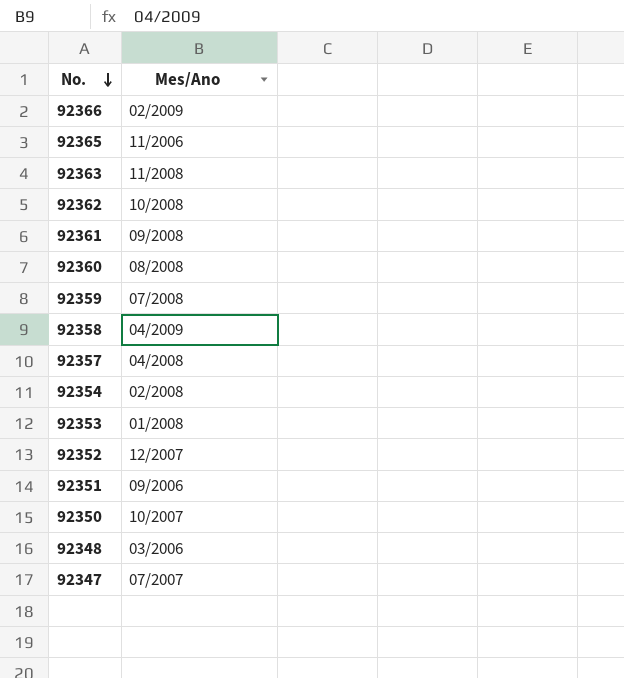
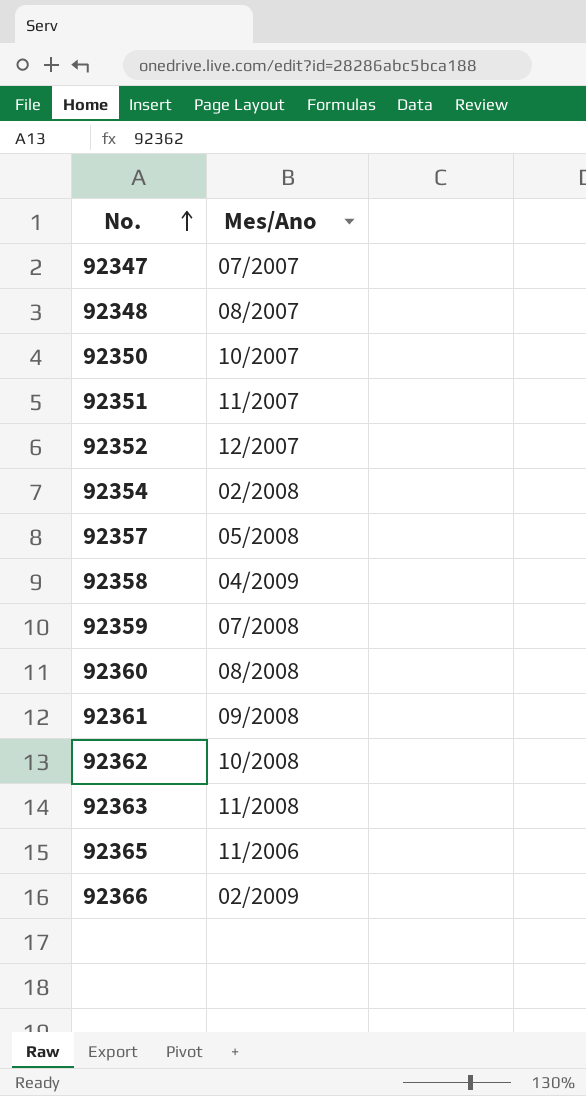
row order: No. descending -> No. ascending
row 92353: 01/2008 -> none
92348 | Mes/Ano: 03/2006 -> 08/2007
92351 | Mes/Ano: 09/2006 -> 11/2007
92357 | Mes/Ano: 04/2008 -> 05/2008

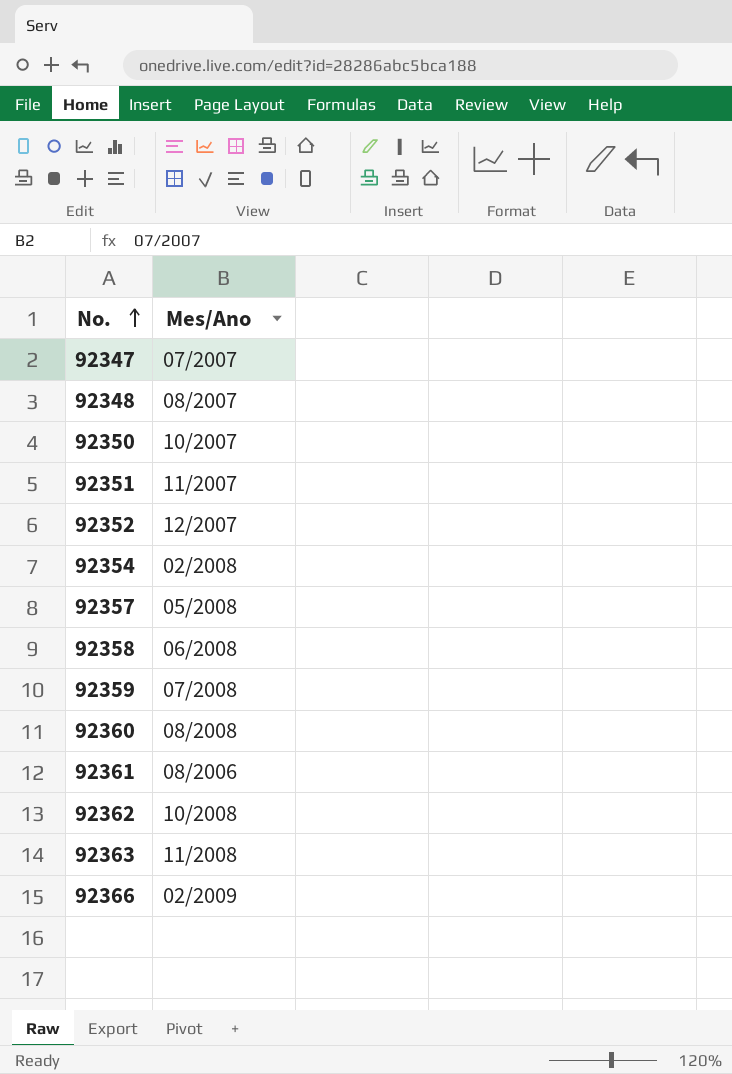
row 92365: 11/2006 -> none
92358 | Mes/Ano: 04/2009 -> 06/2008
92361 | Mes/Ano: 09/2008 -> 08/2006

